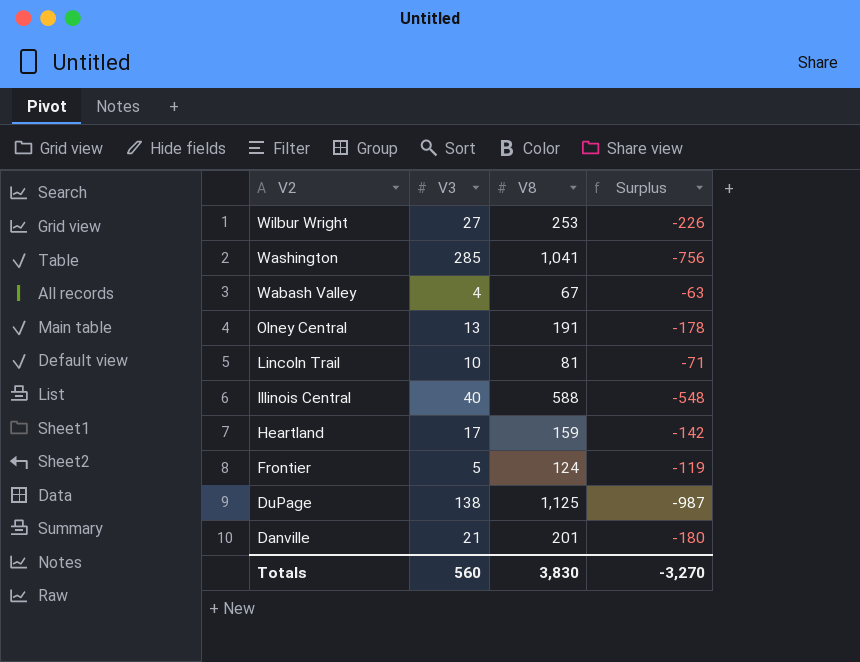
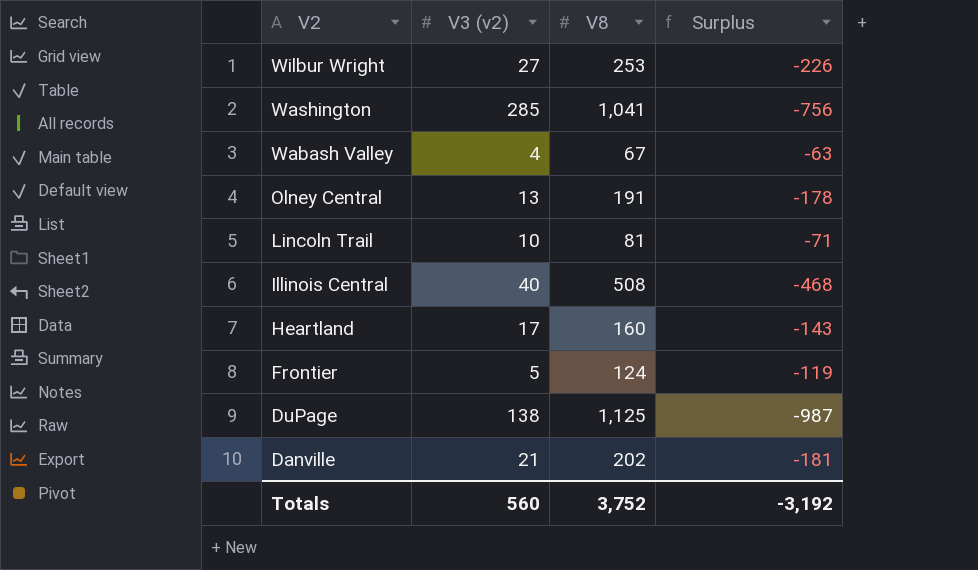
column name: V3 -> V3 (v2)
Illinois Central | V8: 588 -> 508
Illinois Central | Surplus: -548 -> -468
Heartland | V8: 159 -> 160
Heartland | Surplus: -142 -> -143
Danville | V8: 201 -> 202
Danville | Surplus: -180 -> -181
Totals | V8: 3,830 -> 3,752
Totals | Surplus: -3,270 -> -3,192

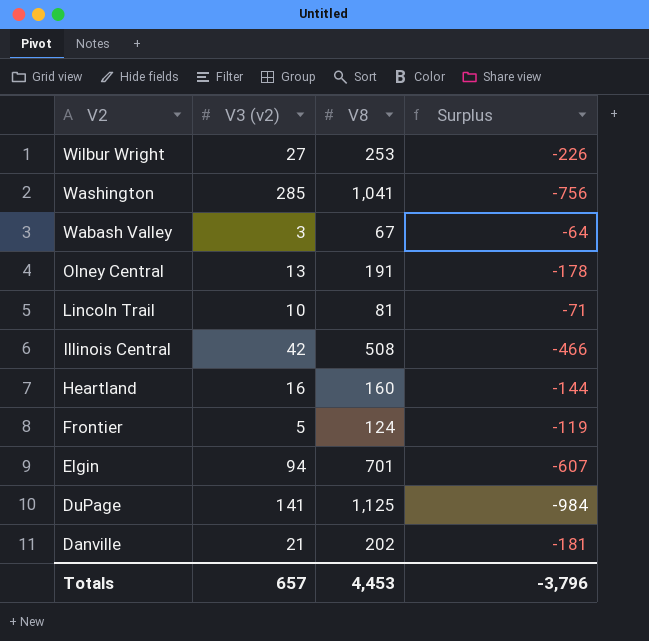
Wabash Valley | V3 (v2): 4 -> 3
Wabash Valley | Surplus: -63 -> -64
Illinois Central | V3 (v2): 40 -> 42
Illinois Central | Surplus: -468 -> -466
Heartland | V3 (v2): 17 -> 16
Heartland | Surplus: -143 -> -144
row Elgin: none -> 94 | 701 | -607
DuPage | V3 (v2): 138 -> 141
DuPage | Surplus: -987 -> -984
Totals | V3 (v2): 560 -> 657
Totals | V8: 3,752 -> 4,453
Totals | Surplus: -3,192 -> -3,796

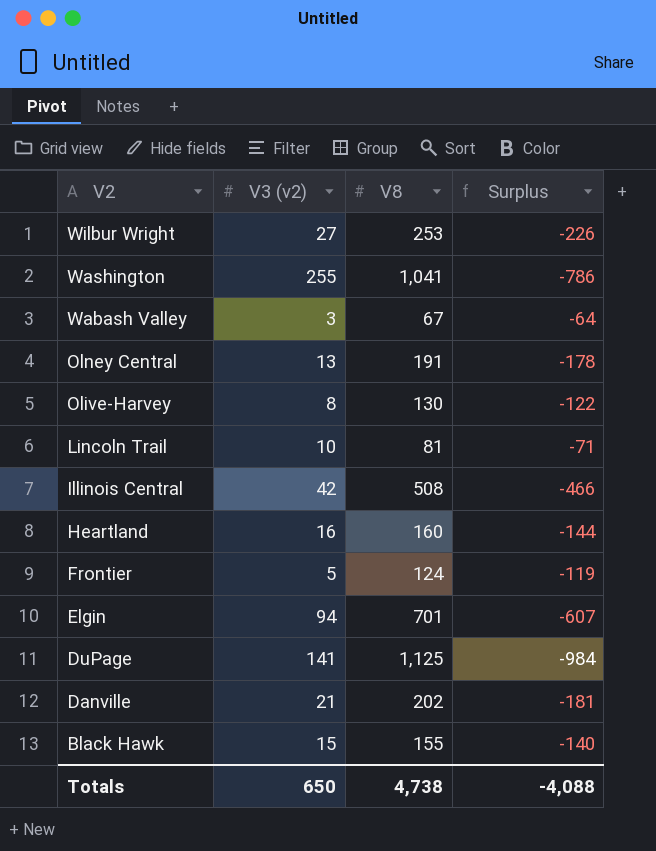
Washington | V3 (v2): 285 -> 255
Washington | Surplus: -756 -> -786
row Olive-Harvey: none -> 8 | 130 | -122
row Black Hawk: none -> 15 | 155 | -140
Totals | V3 (v2): 657 -> 650
Totals | V8: 4,453 -> 4,738
Totals | Surplus: -3,796 -> -4,088

